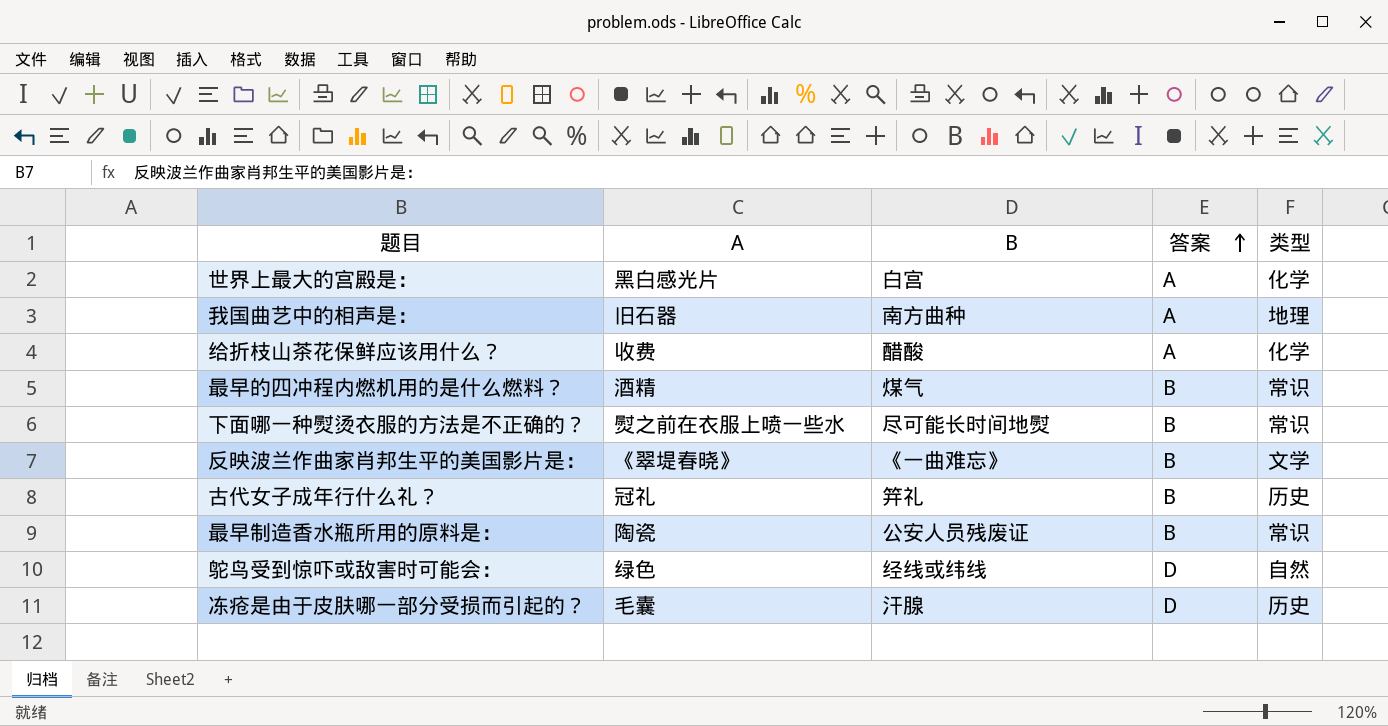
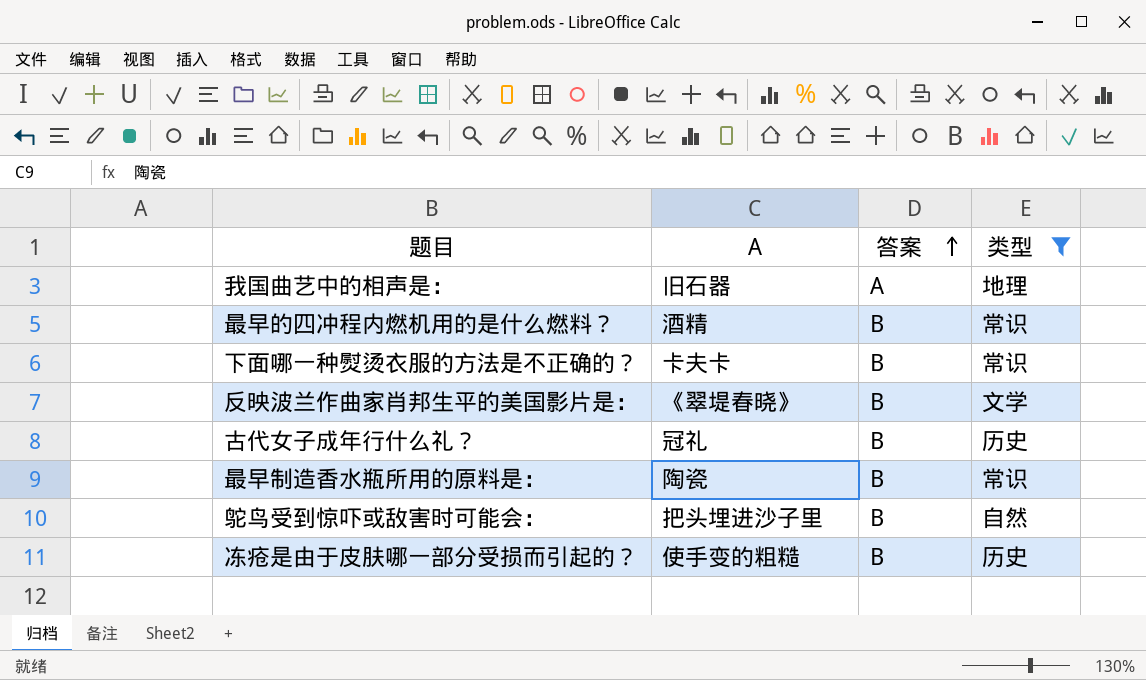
filter: none -> 类型 != 化学
column B | position: 3 -> none
下面哪一种熨烫衣服的方法是不正确的？ | A: 熨之前在衣服上喷一些水 -> 卡夫卡
鸵鸟受到惊吓或敌害时可能会： | A: 绿色 -> 把头埋进沙子里
鸵鸟受到惊吓或敌害时可能会： | 答案: D -> B
冻疮是由于皮肤哪一部分受损而引起的？ | A: 毛囊 -> 使手变的粗糙
冻疮是由于皮肤哪一部分受损而引起的？ | 答案: D -> B

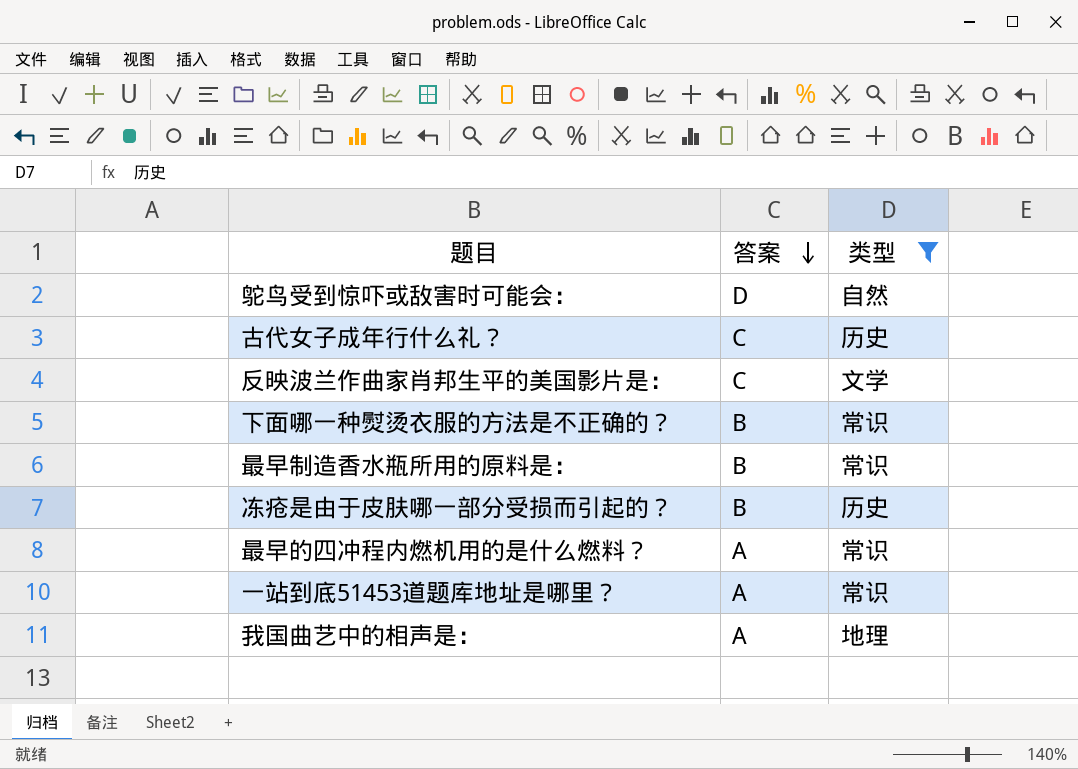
row order: 答案 ascending -> 答案 descending
column A | position: 2 -> none
鸵鸟受到惊吓或敌害时可能会： | 答案: B -> D
古代女子成年行什么礼？ | 答案: B -> C
反映波兰作曲家肖邦生平的美国影片是： | 答案: B -> C
最早的四冲程内燃机用的是什么燃料？ | 答案: B -> A
row 一站到底51453道题库地址是哪里？: none -> A | 常识

